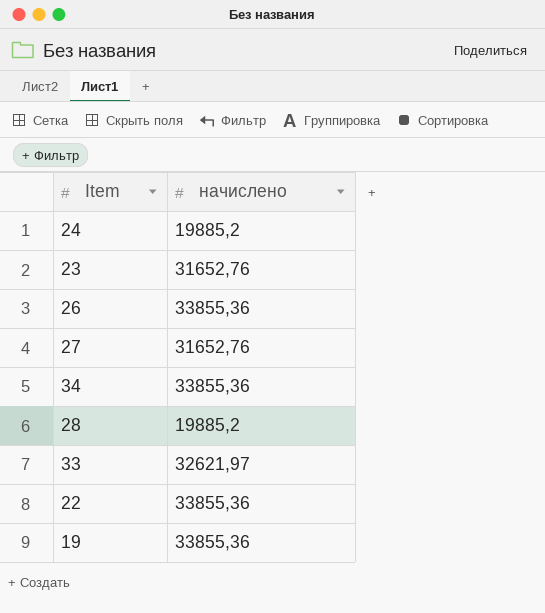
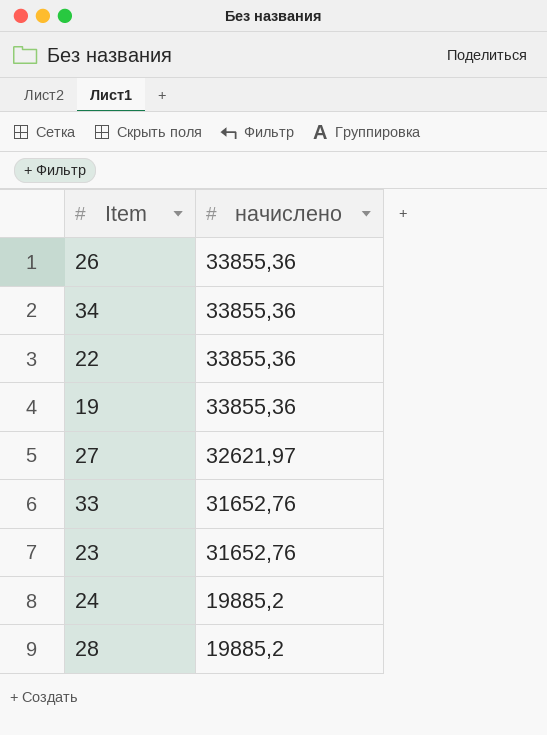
row order: none -> начислено descending
27 | начислено: 31652,76 -> 32621,97
33 | начислено: 32621,97 -> 31652,76

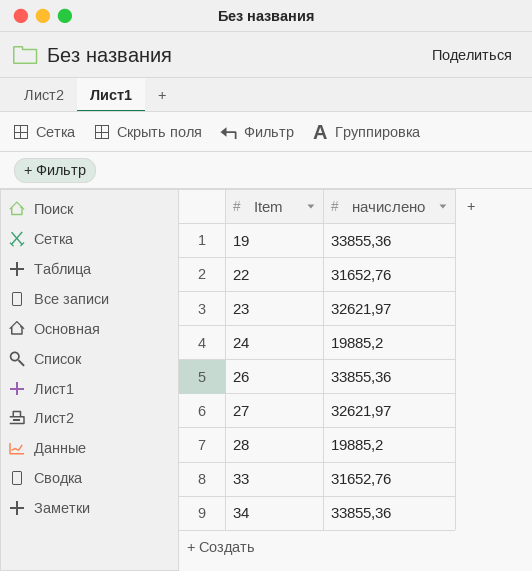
row order: начислено descending -> Item ascending
22 | начислено: 33855,36 -> 31652,76
23 | начислено: 31652,76 -> 32621,97

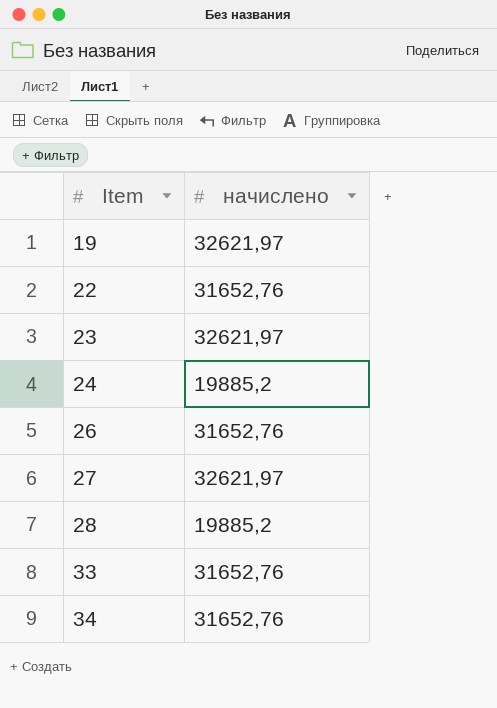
19 | начислено: 33855,36 -> 32621,97
26 | начислено: 33855,36 -> 31652,76
34 | начислено: 33855,36 -> 31652,76

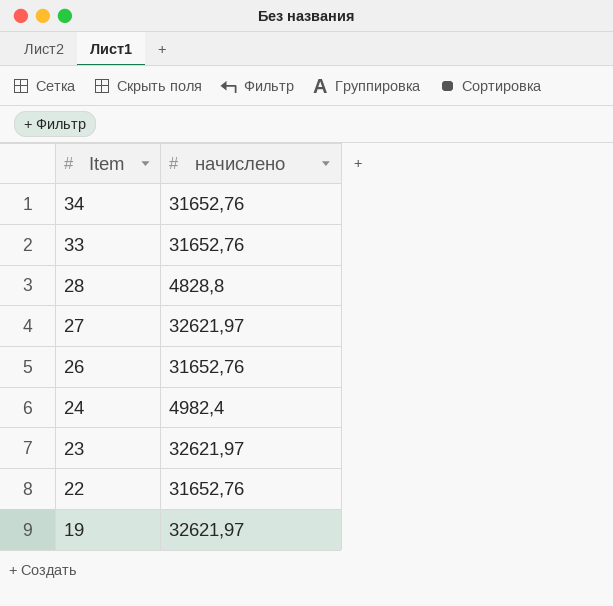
row order: Item ascending -> Item descending
28 | начислено: 19885,2 -> 4828,8
24 | начислено: 19885,2 -> 4982,4

